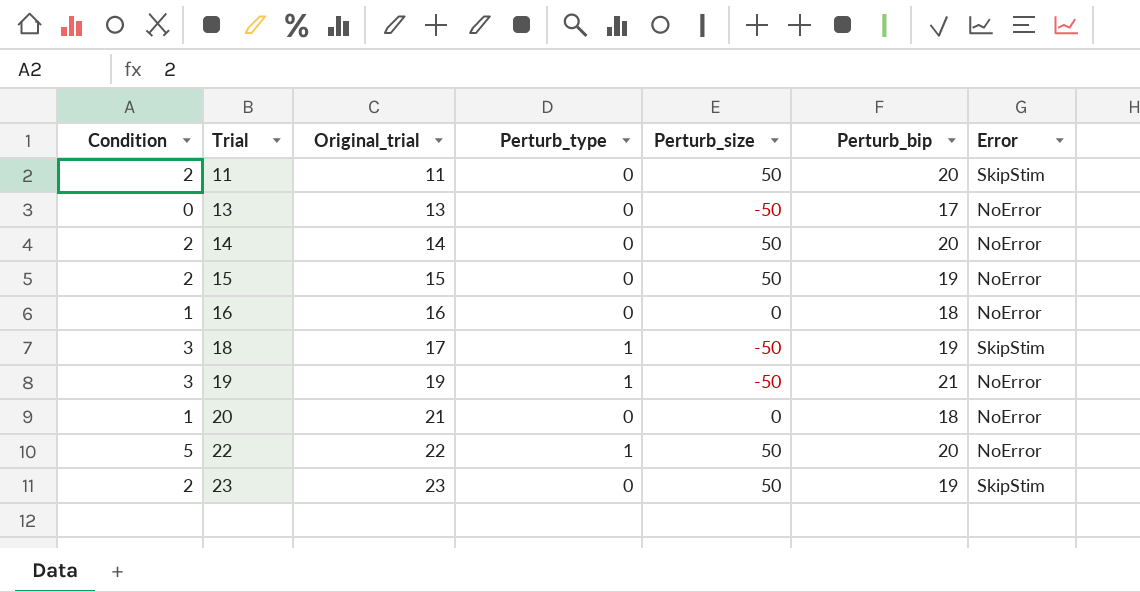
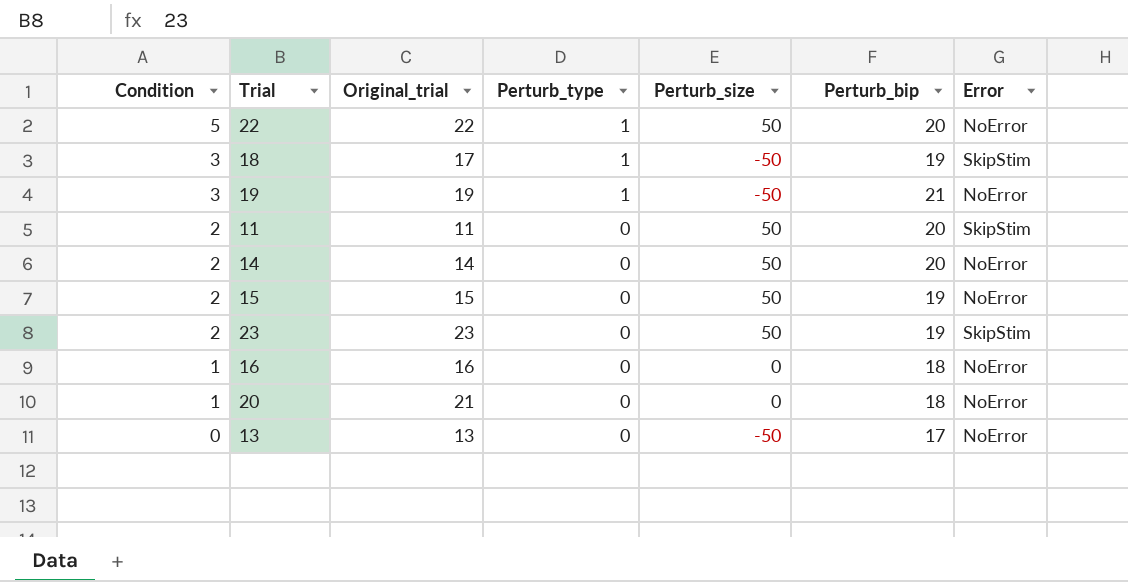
row order: Trial ascending -> Condition descending

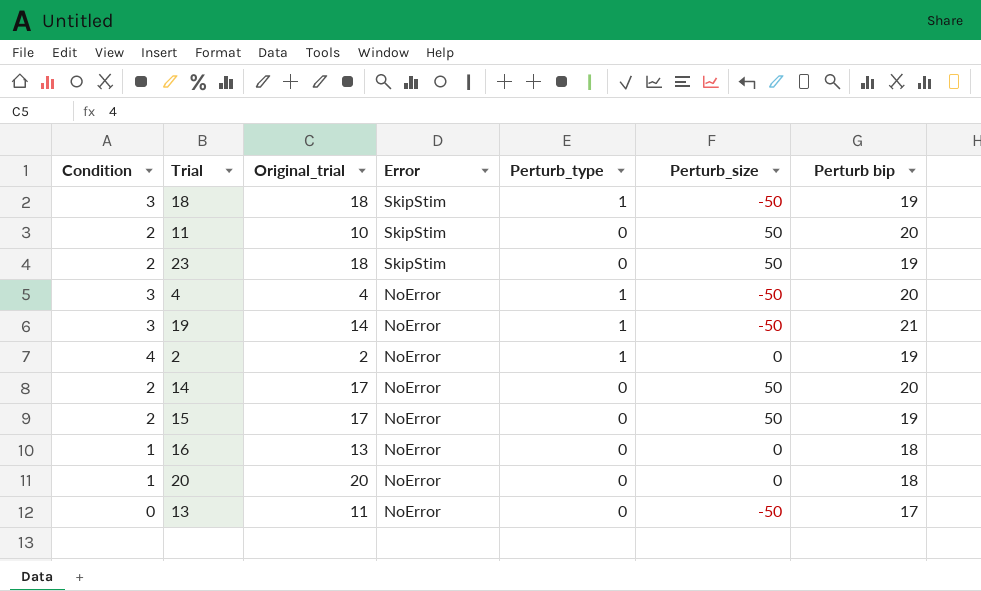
row order: Condition descending -> Error descending
column Error | position: 7 -> 4
column name: Perturb_bip -> Perturb bip
row 22: 5 | 22 | 1 | 50 | 20 | NoError -> none
18 | Original_trial: 17 -> 18
11 | Original_trial: 11 -> 10
23 | Original_trial: 23 -> 18
row 4: none -> 3 | 4 | NoError | 1 | -50 | 20
19 | Original_trial: 19 -> 14
row 2: none -> 4 | 2 | NoError | 1 | 0 | 19
14 | Original_trial: 14 -> 17
15 | Original_trial: 15 -> 17
16 | Original_trial: 16 -> 13
20 | Original_trial: 21 -> 20
13 | Original_trial: 13 -> 11

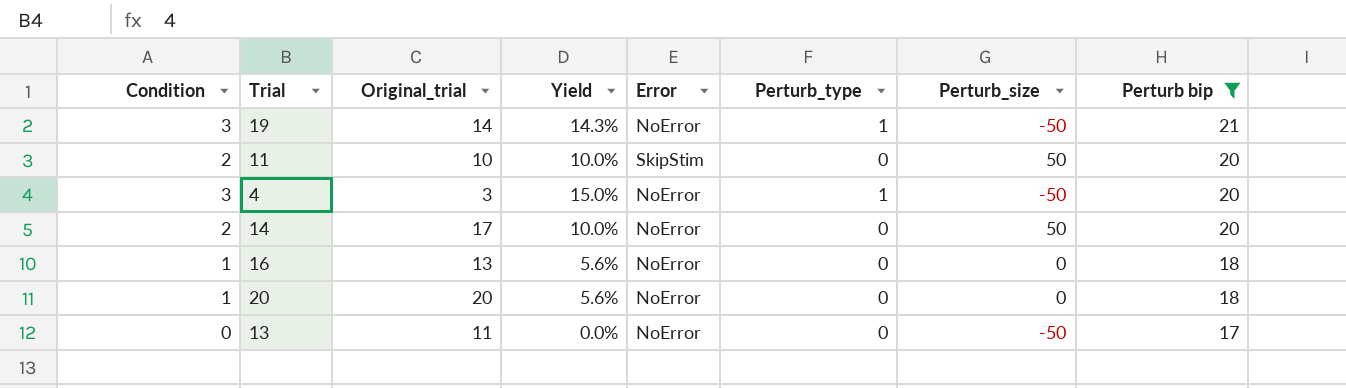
filter: none -> Perturb bip != 19
row order: Error descending -> Perturb bip descending
column Yield | formula: none -> [Condition] / [Perturb bip]
4 | Original_trial: 4 -> 3

